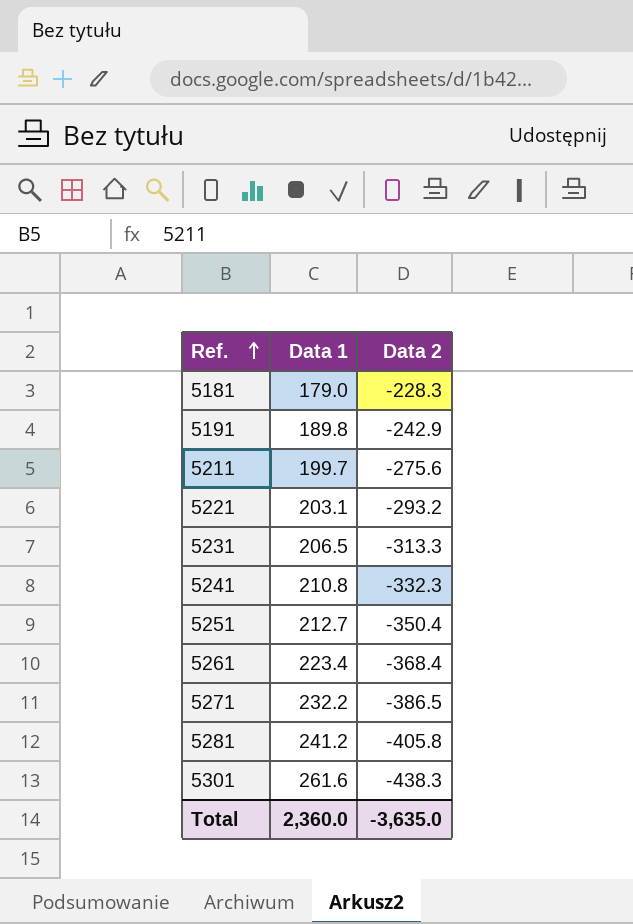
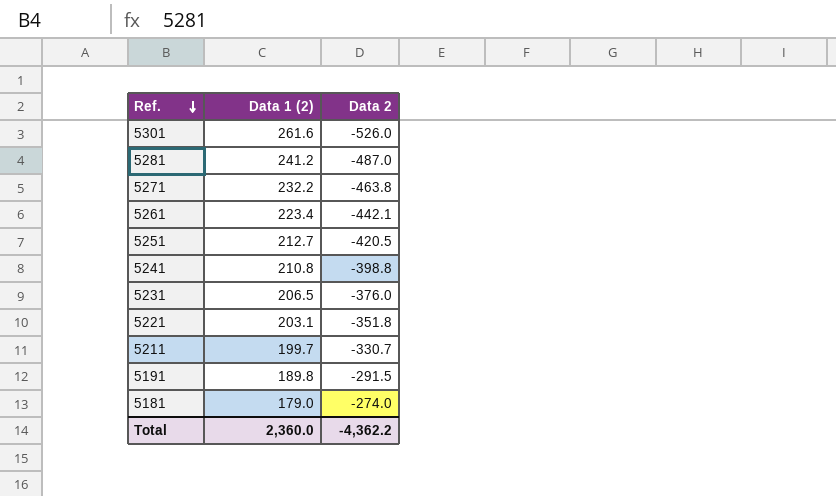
row order: Ref. ascending -> Ref. descending
column name: Data 1 -> Data 1 (2)
5301 | Data 2: -438.3 -> -526.0
5281 | Data 2: -405.8 -> -487.0
5271 | Data 2: -386.5 -> -463.8
5261 | Data 2: -368.4 -> -442.1
5251 | Data 2: -350.4 -> -420.5
5241 | Data 2: -332.3 -> -398.8
5231 | Data 2: -313.3 -> -376.0
5221 | Data 2: -293.2 -> -351.8
5211 | Data 2: -275.6 -> -330.7
5191 | Data 2: -242.9 -> -291.5
5181 | Data 2: -228.3 -> -274.0
Total | Data 2: -3,635.0 -> -4,362.2

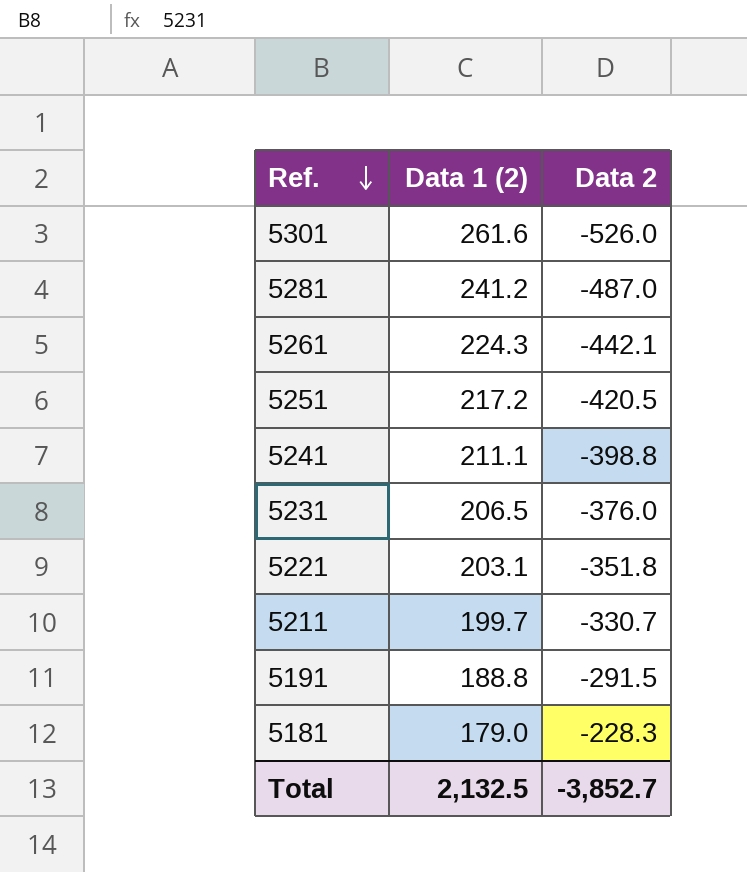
row 5271: 232.2 | -463.8 -> none
5261 | Data 1 (2): 223.4 -> 224.3
5251 | Data 1 (2): 212.7 -> 217.2
5241 | Data 1 (2): 210.8 -> 211.1
5191 | Data 1 (2): 189.8 -> 188.8
5181 | Data 2: -274.0 -> -228.3
Total | Data 1 (2): 2,360.0 -> 2,132.5
Total | Data 2: -4,362.2 -> -3,852.7

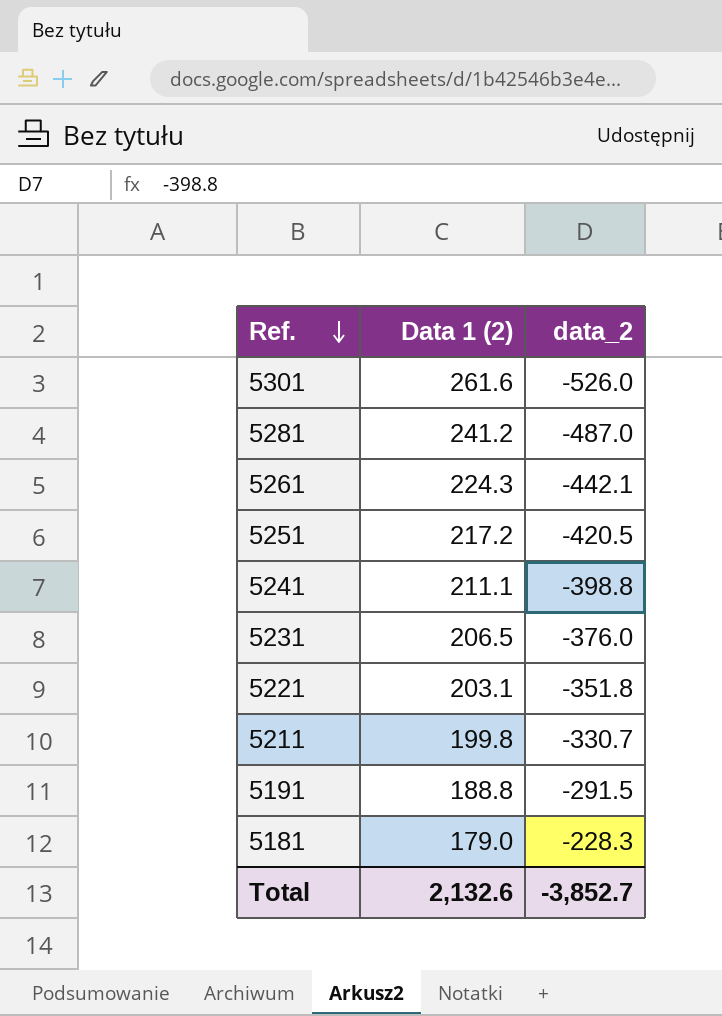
column name: Data 2 -> data_2
5211 | Data 1 (2): 199.7 -> 199.8
Total | Data 1 (2): 2,132.5 -> 2,132.6

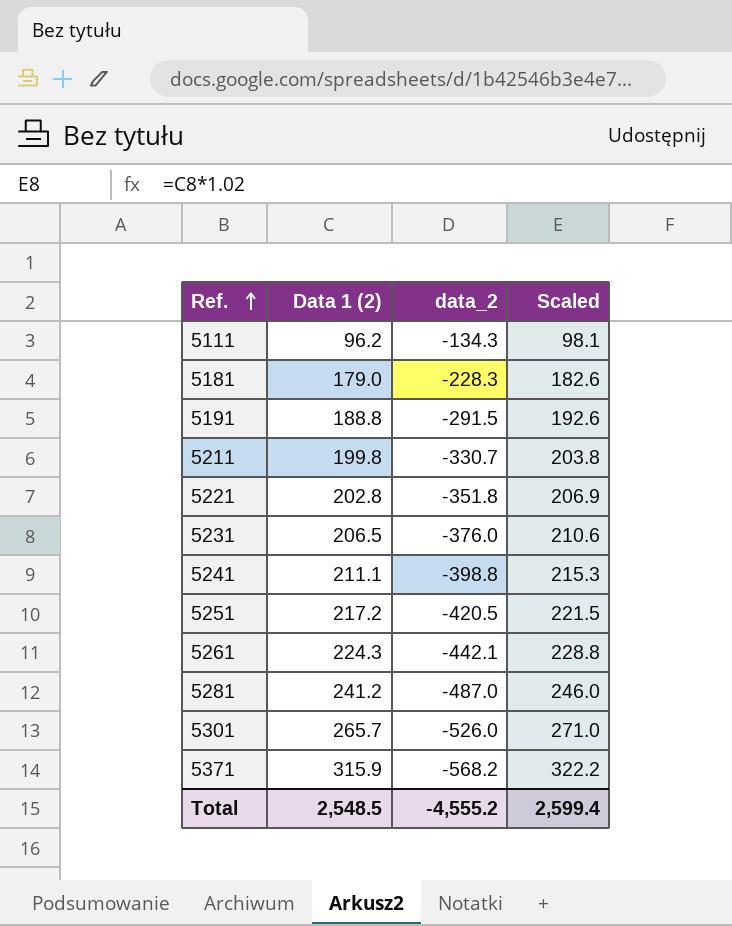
row order: Ref. descending -> Ref. ascending
column Scaled | formula: none -> [Data 1 (2)] * 1.02
row 5111: none -> 96.2 | -134.3 | 98.1
5221 | Data 1 (2): 203.1 -> 202.8
5301 | Data 1 (2): 261.6 -> 265.7
row 5371: none -> 315.9 | -568.2 | 322.2
Total | Data 1 (2): 2,132.6 -> 2,548.5
Total | data_2: -3,852.7 -> -4,555.2

